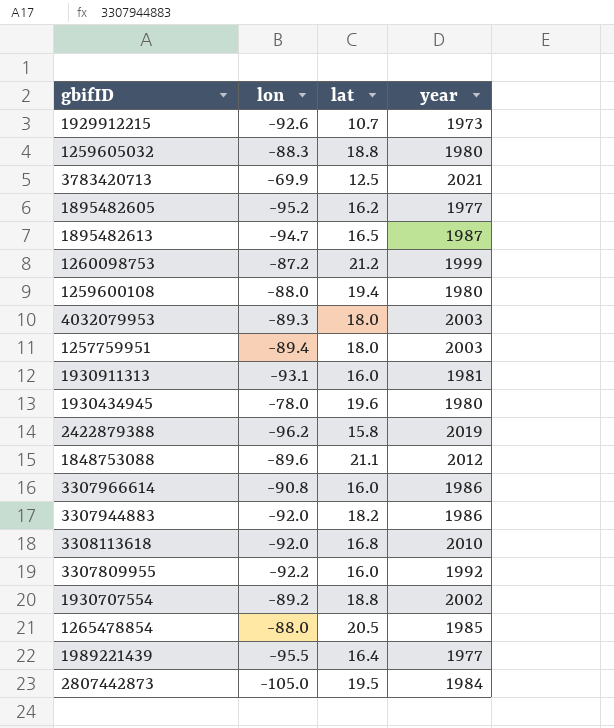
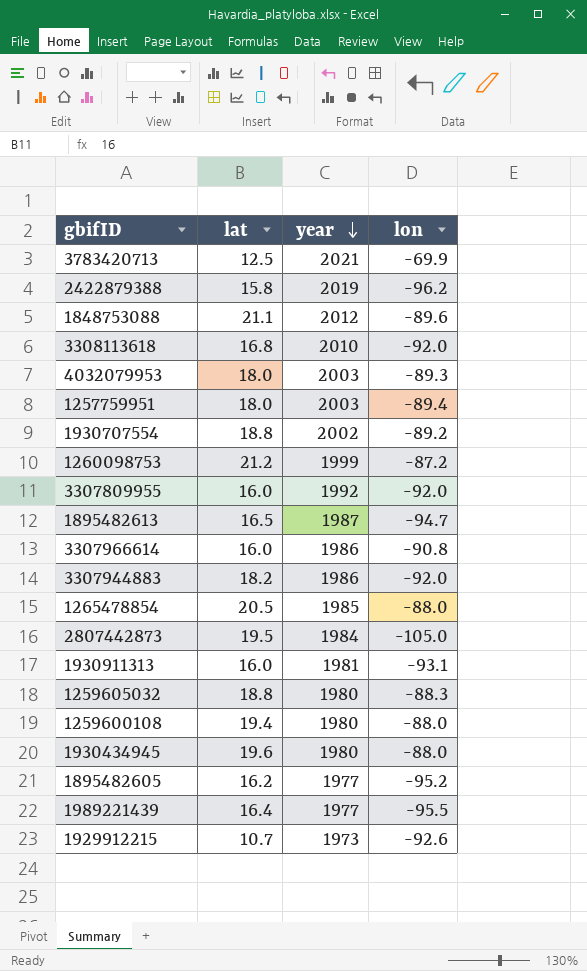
row order: none -> year descending
column lon | position: 2 -> 4
3307809955 | lon: -92.2 -> -92.0
1930434945 | lon: -78.0 -> -88.0

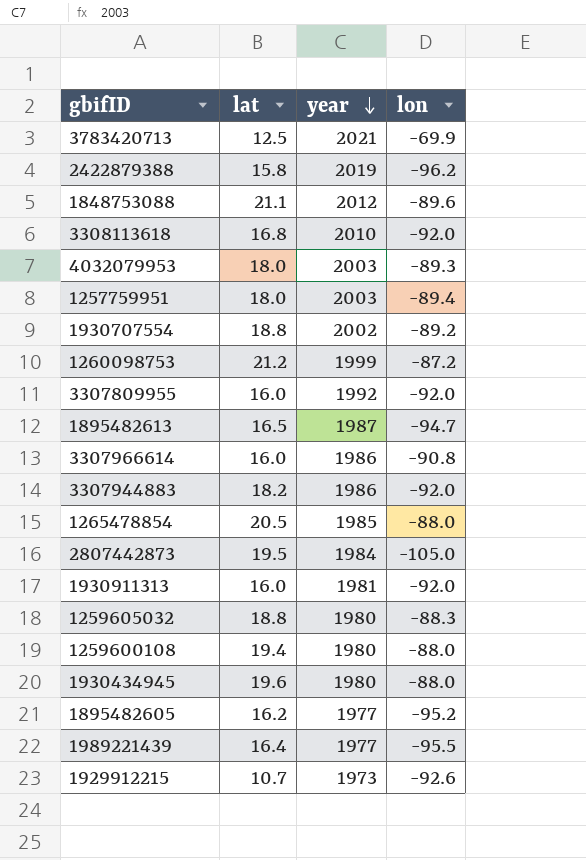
1930911313 | lon: -93.1 -> -92.0

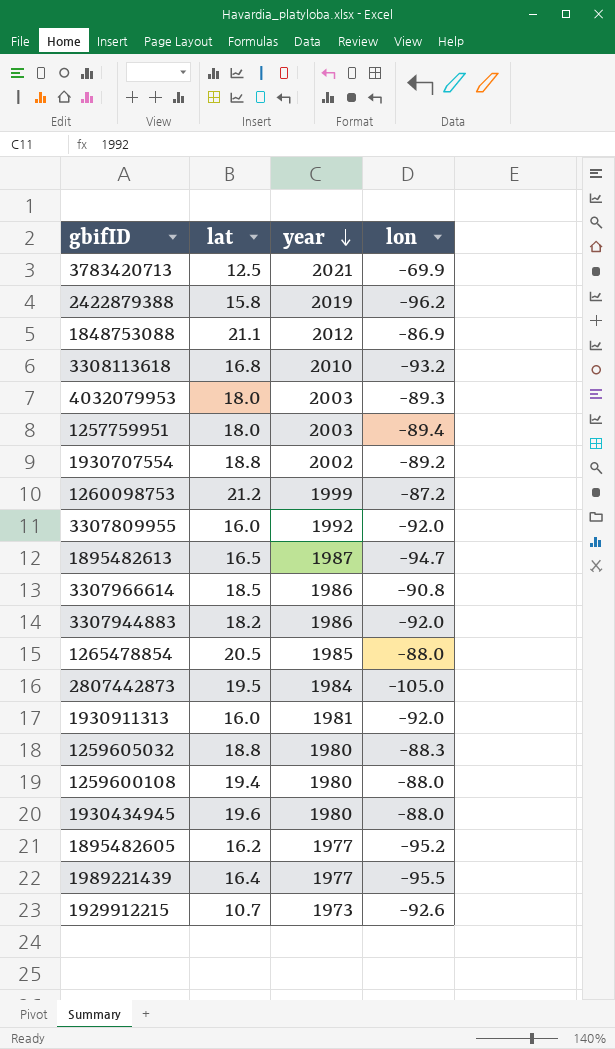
1848753088 | lon: -89.6 -> -86.9
3308113618 | lon: -92.0 -> -93.2
3307966614 | lat: 16.0 -> 18.5

